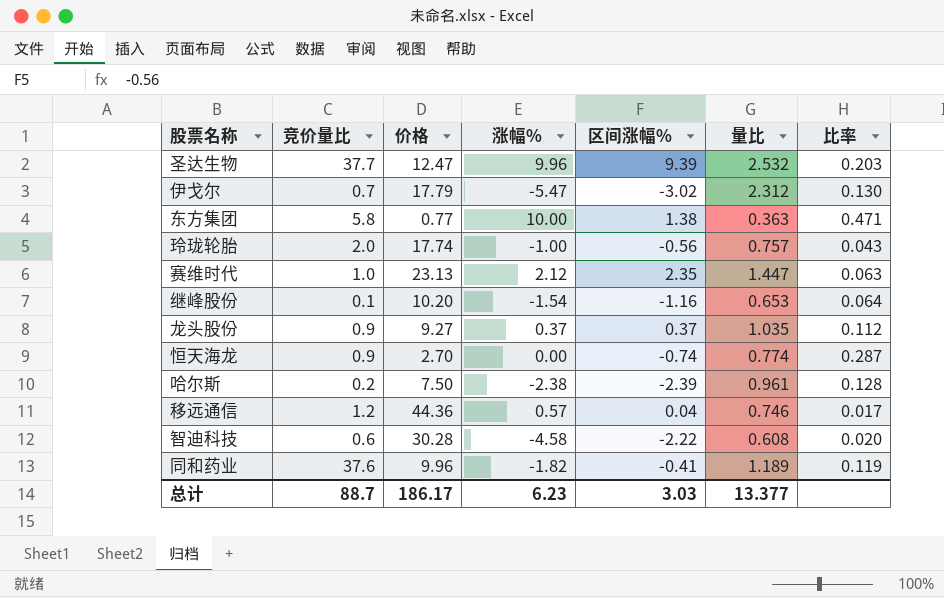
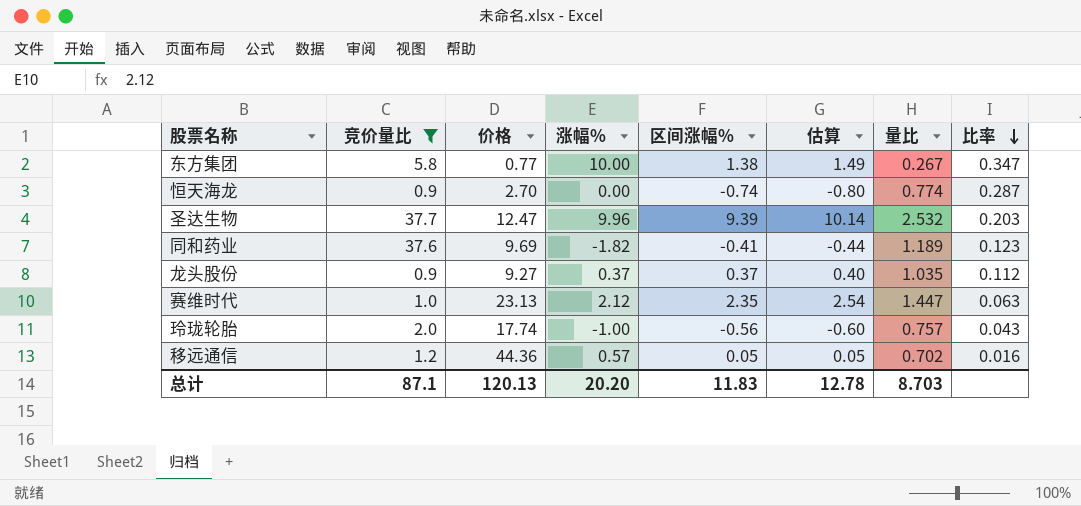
filter: none -> 竞价量比 >= 0.9
row order: none -> 比率 descending
column 估算 | formula: none -> [区间涨幅%] * 1.08
东方集团 | 量比: 0.363 -> 0.267
东方集团 | 比率: 0.471 -> 0.347
同和药业 | 价格: 9.96 -> 9.69
同和药业 | 比率: 0.119 -> 0.123
移远通信 | 区间涨幅%: 0.04 -> 0.05
移远通信 | 量比: 0.746 -> 0.702
移远通信 | 比率: 0.017 -> 0.016
总计 | 竞价量比: 88.7 -> 87.1
总计 | 价格: 186.17 -> 120.13
总计 | 涨幅%: 6.23 -> 20.20
总计 | 区间涨幅%: 3.03 -> 11.83
总计 | 量比: 13.377 -> 8.703

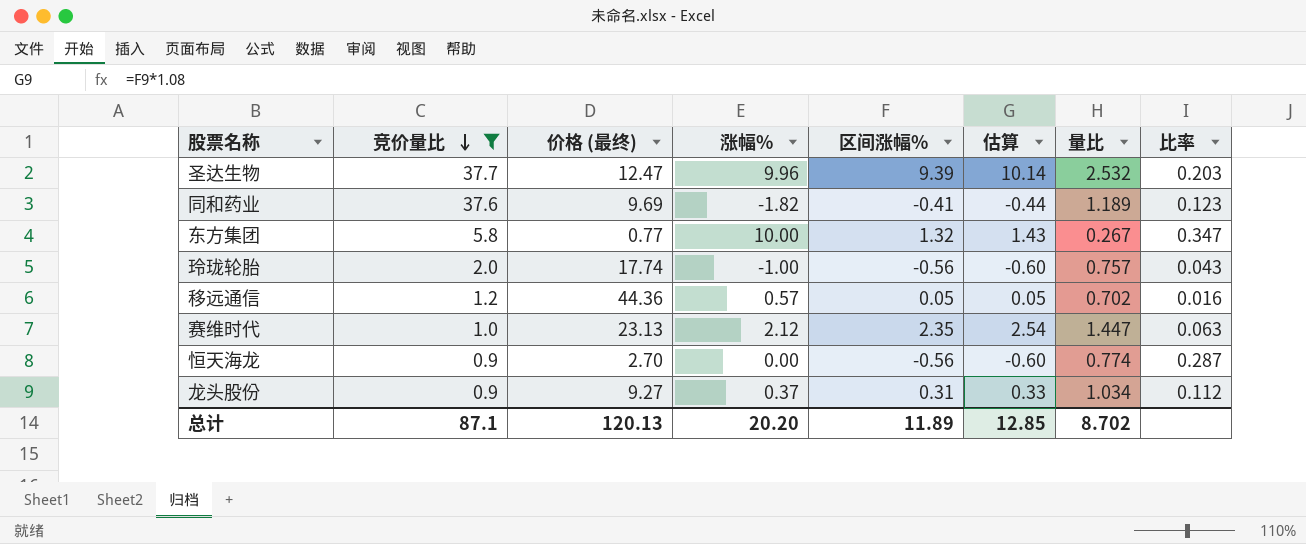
row order: 比率 descending -> 竞价量比 descending
column name: 价格 -> 价格 (最终)
东方集团 | 区间涨幅%: 1.38 -> 1.32
东方集团 | 估算: 1.49 -> 1.43
恒天海龙 | 区间涨幅%: -0.74 -> -0.56
恒天海龙 | 估算: -0.80 -> -0.60
龙头股份 | 区间涨幅%: 0.37 -> 0.31
龙头股份 | 估算: 0.40 -> 0.33
龙头股份 | 量比: 1.035 -> 1.034
总计 | 区间涨幅%: 11.83 -> 11.89
总计 | 估算: 12.78 -> 12.85
总计 | 量比: 8.703 -> 8.702

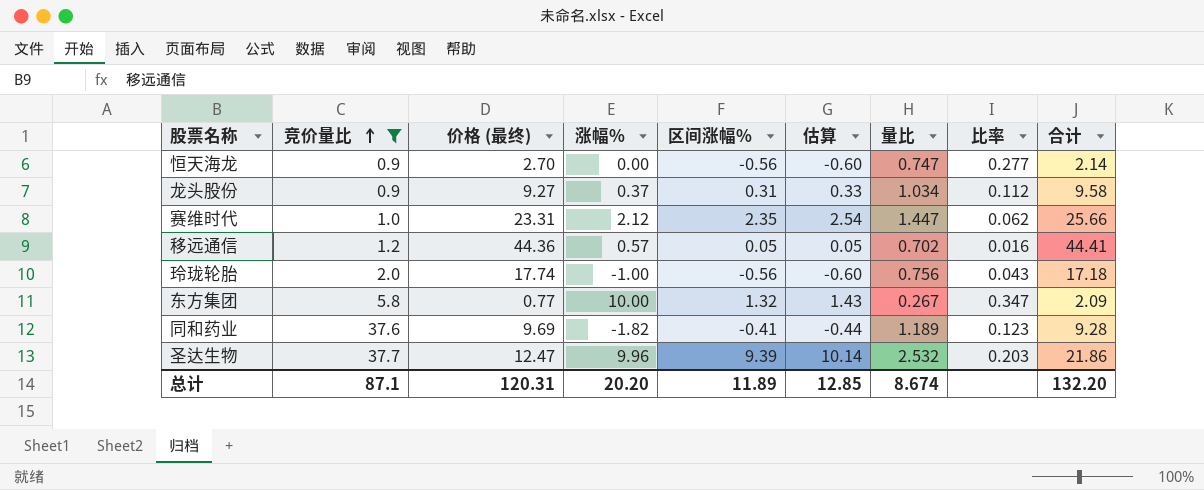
row order: 竞价量比 descending -> 竞价量比 ascending
column 合计 | formula: none -> [价格 (最终)] + [区间涨幅%]
恒天海龙 | 量比: 0.774 -> 0.747
恒天海龙 | 比率: 0.287 -> 0.277
赛维时代 | 价格 (最终): 23.13 -> 23.31
赛维时代 | 比率: 0.063 -> 0.062
玲珑轮胎 | 量比: 0.757 -> 0.756
总计 | 价格 (最终): 120.13 -> 120.31
总计 | 量比: 8.702 -> 8.674

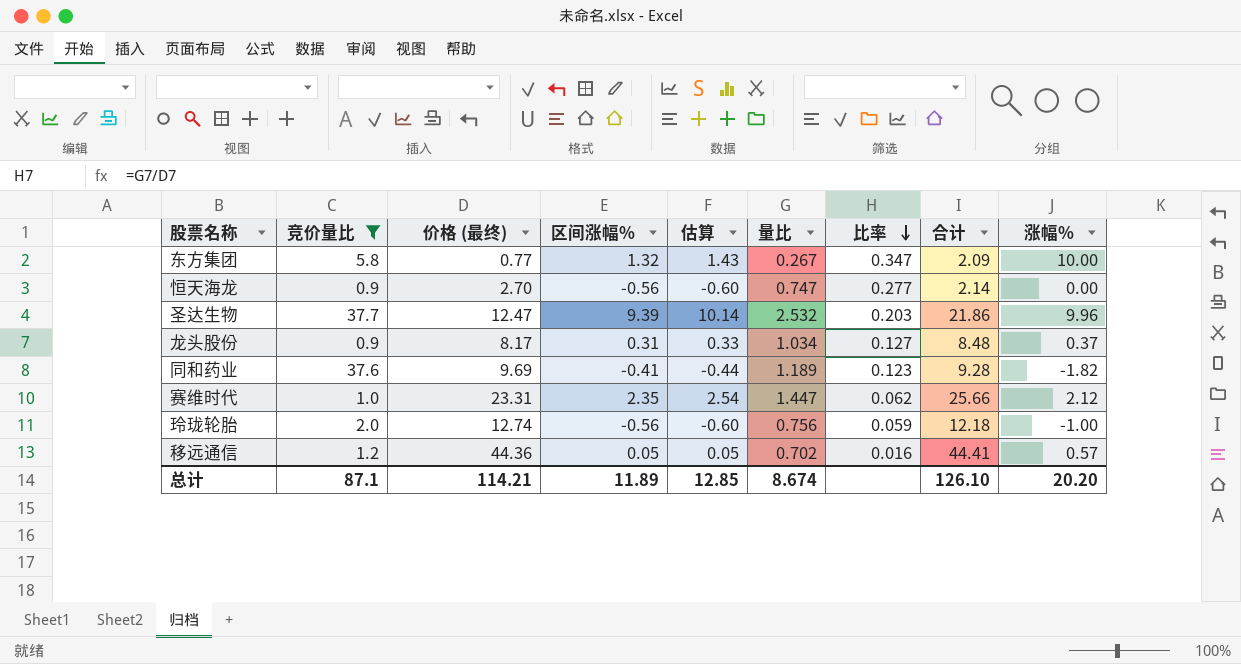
row order: 竞价量比 ascending -> 比率 descending
column 涨幅% | position: 4 -> 9
龙头股份 | 价格 (最终): 9.27 -> 8.17
龙头股份 | 比率: 0.112 -> 0.127
龙头股份 | 合计: 9.58 -> 8.48
玲珑轮胎 | 价格 (最终): 17.74 -> 12.74
玲珑轮胎 | 比率: 0.043 -> 0.059
玲珑轮胎 | 合计: 17.18 -> 12.18
总计 | 价格 (最终): 120.31 -> 114.21
总计 | 合计: 132.20 -> 126.10

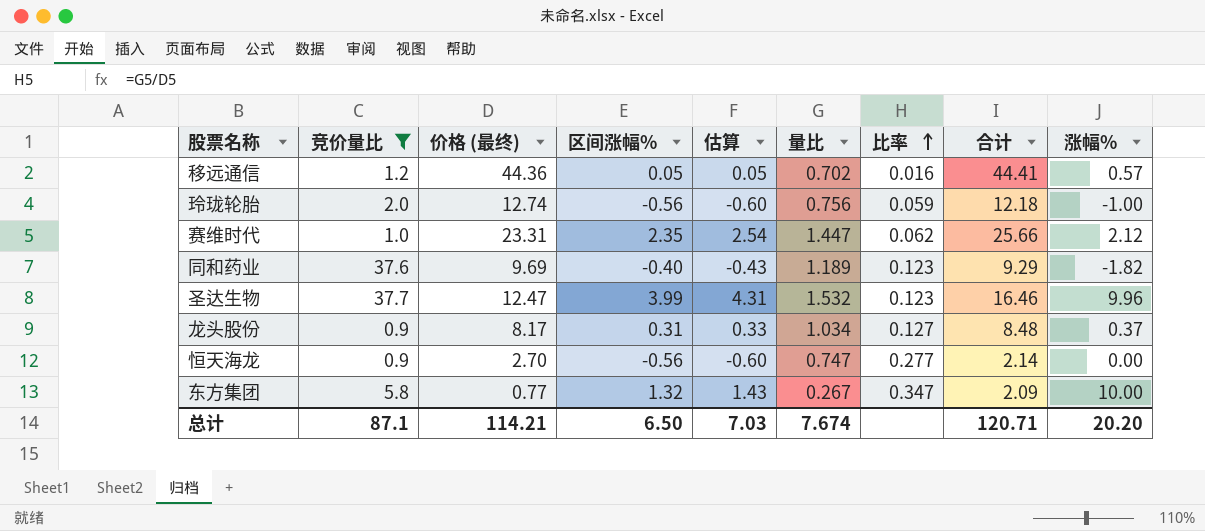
row order: 比率 descending -> 比率 ascending
同和药业 | 区间涨幅%: -0.41 -> -0.40
同和药业 | 估算: -0.44 -> -0.43
同和药业 | 合计: 9.28 -> 9.29
圣达生物 | 区间涨幅%: 9.39 -> 3.99
圣达生物 | 估算: 10.14 -> 4.31
圣达生物 | 量比: 2.532 -> 1.532
圣达生物 | 比率: 0.203 -> 0.123
圣达生物 | 合计: 21.86 -> 16.46
总计 | 区间涨幅%: 11.89 -> 6.50
总计 | 估算: 12.85 -> 7.03
总计 | 量比: 8.674 -> 7.674
总计 | 合计: 126.10 -> 120.71

